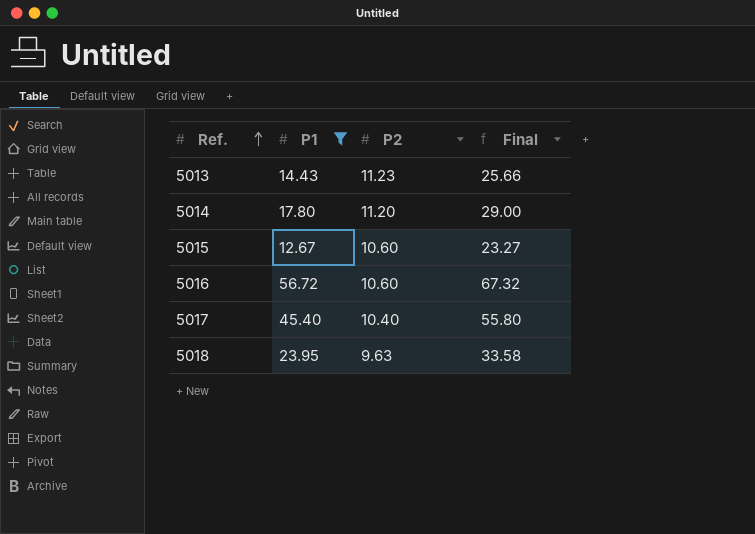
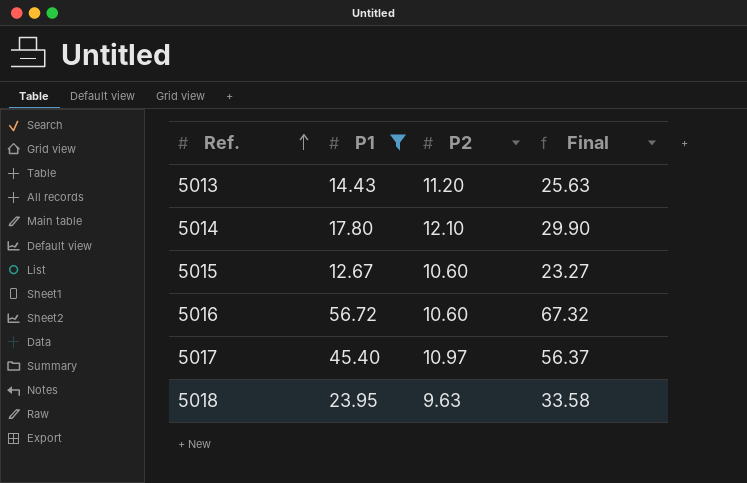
5013 | P2: 11.23 -> 11.20
5013 | Final: 25.66 -> 25.63
5014 | P2: 11.20 -> 12.10
5014 | Final: 29.00 -> 29.90
5017 | P2: 10.40 -> 10.97
5017 | Final: 55.80 -> 56.37

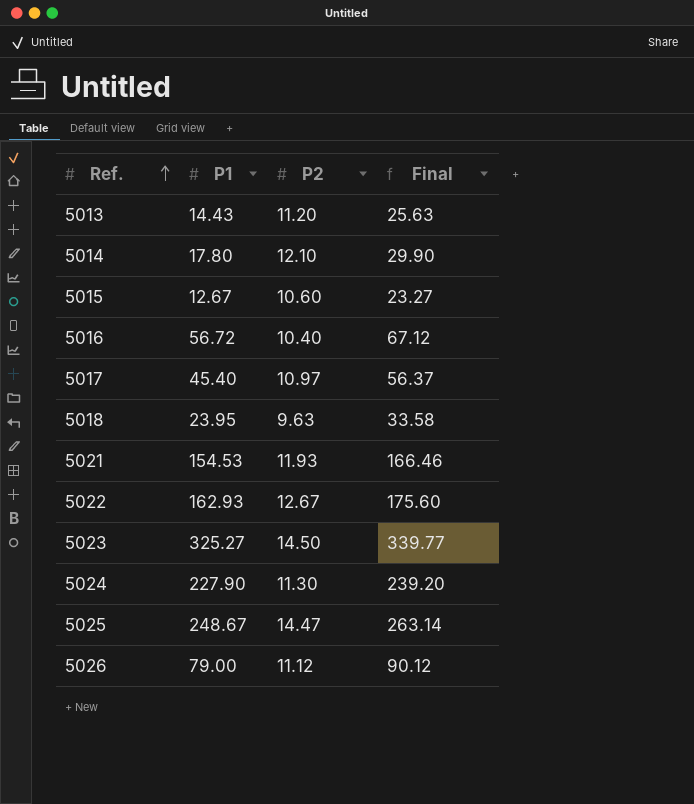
filter: P1 <= 56.72 -> none
5016 | P2: 10.60 -> 10.40
5016 | Final: 67.32 -> 67.12

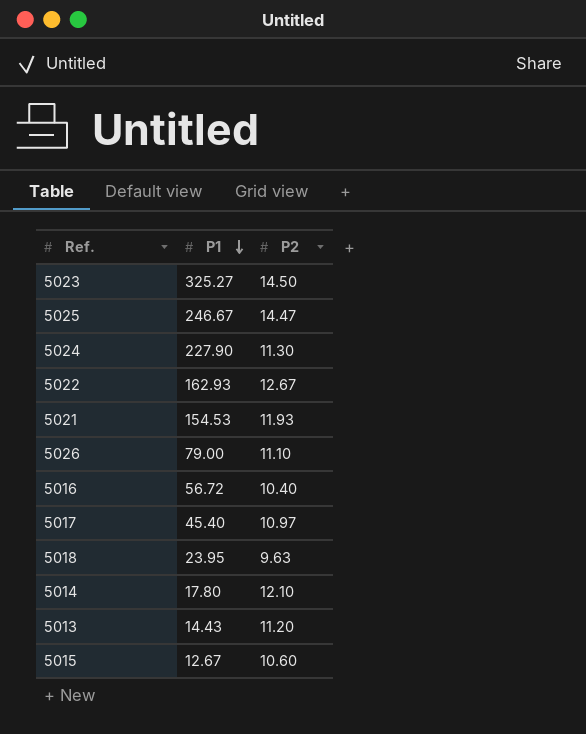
row order: Ref. ascending -> P1 descending
column Final | formula: [P1] + [P2] -> none
5025 | P1: 248.67 -> 246.67
5026 | P2: 11.12 -> 11.10

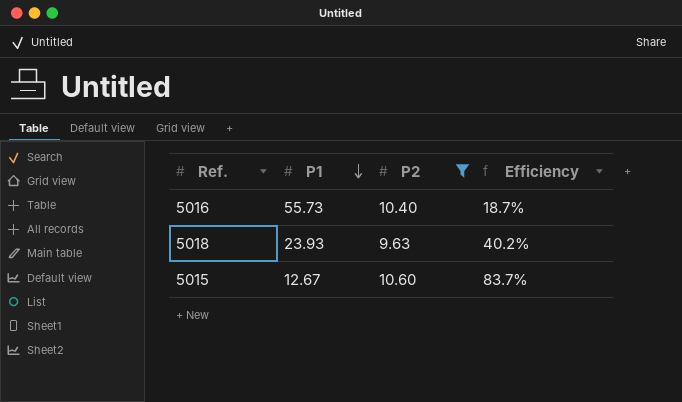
filter: none -> P2 <= 10.60
column Efficiency | formula: none -> [P2] / [P1]
5016 | P1: 56.72 -> 55.73
5018 | P1: 23.95 -> 23.93

